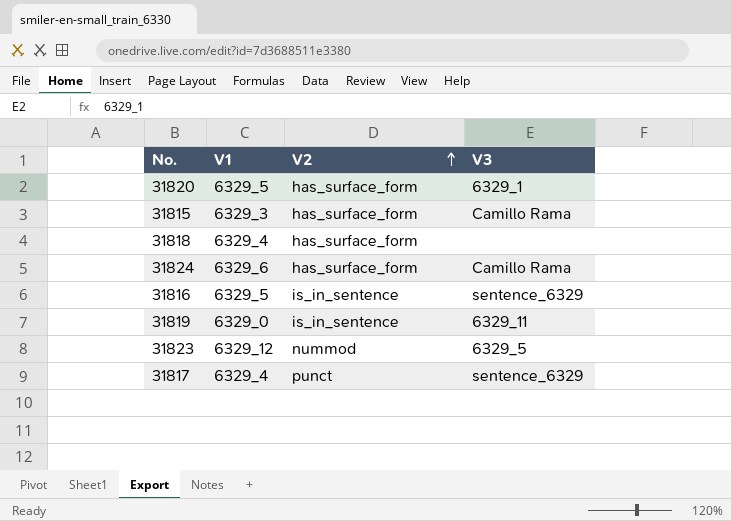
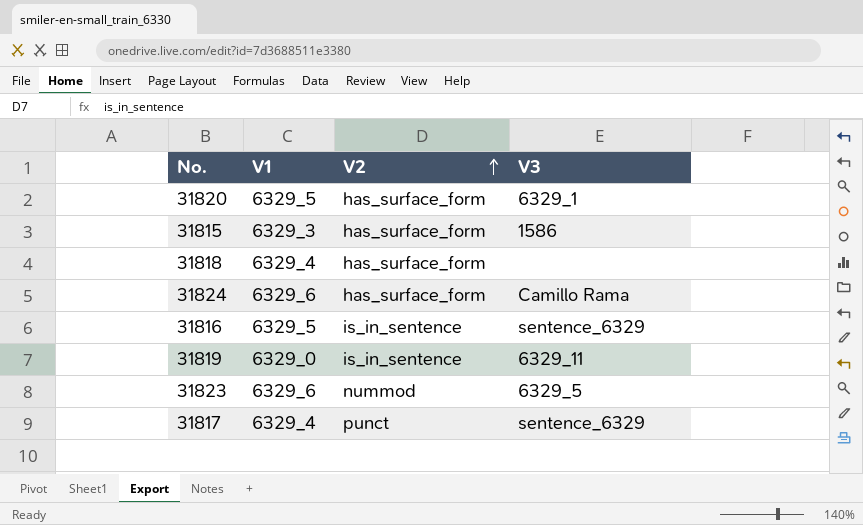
31815 | V3: Camillo Rama -> 1586
31823 | V1: 6329_12 -> 6329_6

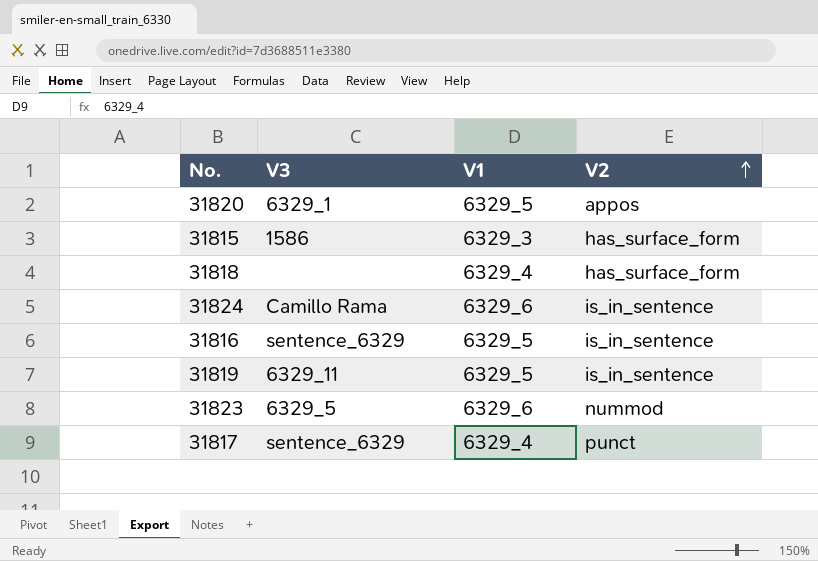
column V3 | position: 4 -> 2
31820 | V2: has_surface_form -> appos
31824 | V2: has_surface_form -> is_in_sentence
31819 | V1: 6329_0 -> 6329_5

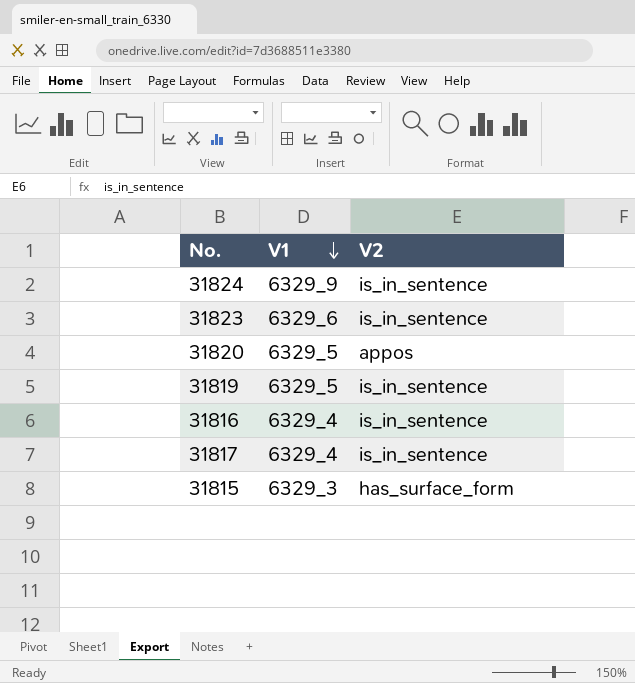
row order: V2 ascending -> V1 descending
column V3 | position: 2 -> none
row 31818: none | 6329_4 | has_surface_form -> none
31824 | V1: 6329_6 -> 6329_9
31823 | V2: nummod -> is_in_sentence
31816 | V1: 6329_5 -> 6329_4
31817 | V2: punct -> is_in_sentence

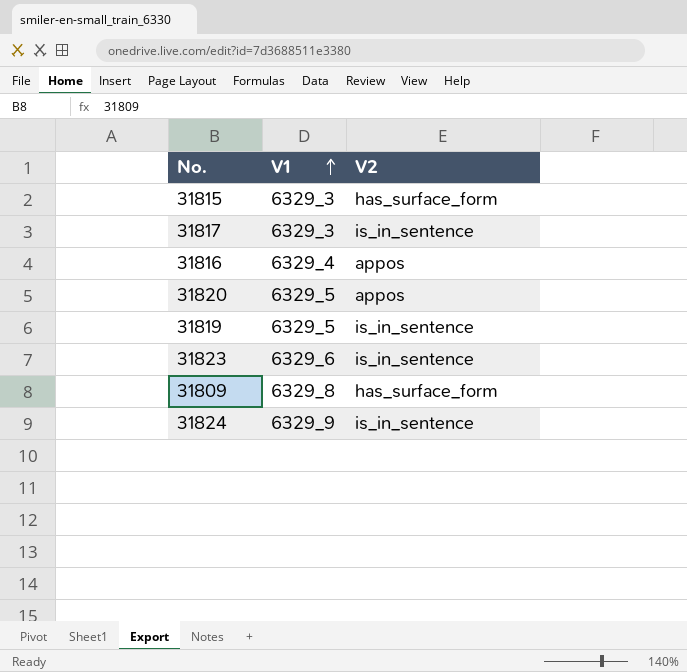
row order: V1 descending -> V1 ascending
31817 | V1: 6329_4 -> 6329_3
31816 | V2: is_in_sentence -> appos
row 31809: none -> 6329_8 | has_surface_form

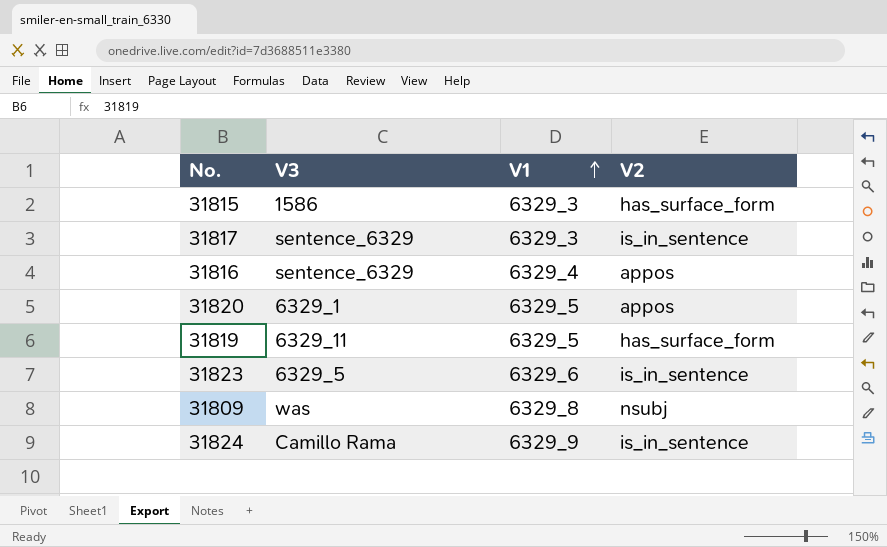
column V3 | position: none -> 2
31819 | V2: is_in_sentence -> has_surface_form
31809 | V2: has_surface_form -> nsubj

